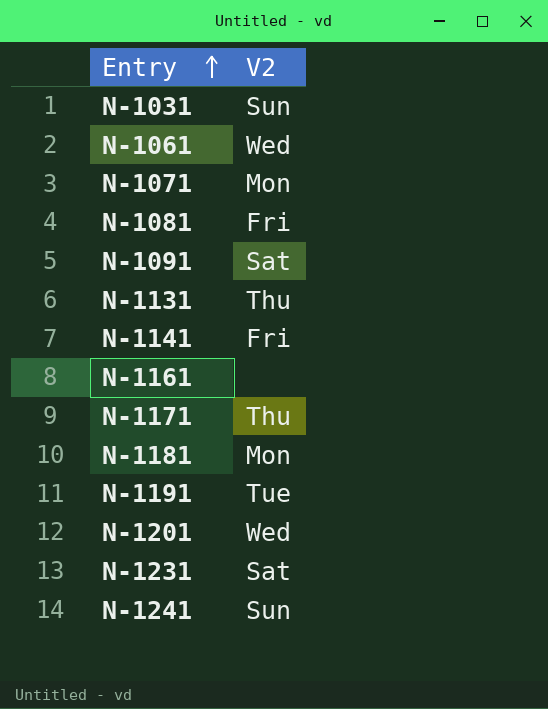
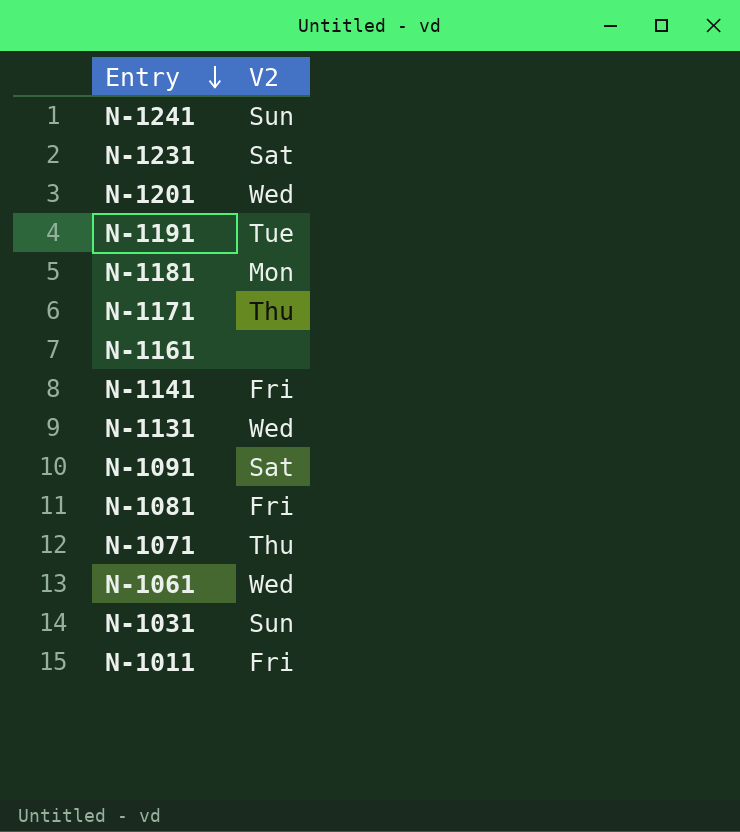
row order: Entry ascending -> Entry descending
N-1131 | V2: Thu -> Wed
N-1071 | V2: Mon -> Thu
row N-1011: none -> Fri

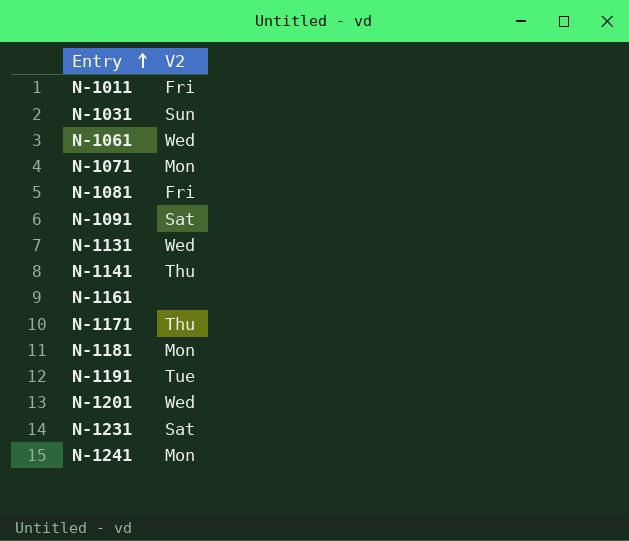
row order: Entry descending -> Entry ascending
N-1071 | V2: Thu -> Mon
N-1141 | V2: Fri -> Thu
N-1241 | V2: Sun -> Mon

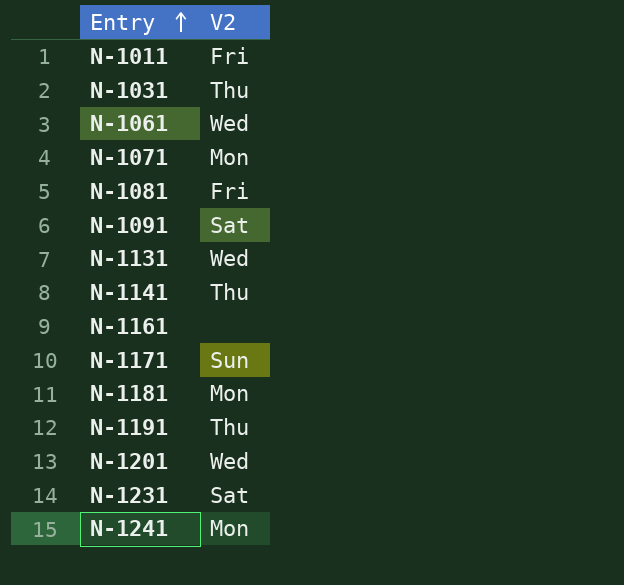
N-1031 | V2: Sun -> Thu
N-1171 | V2: Thu -> Sun
N-1191 | V2: Tue -> Thu

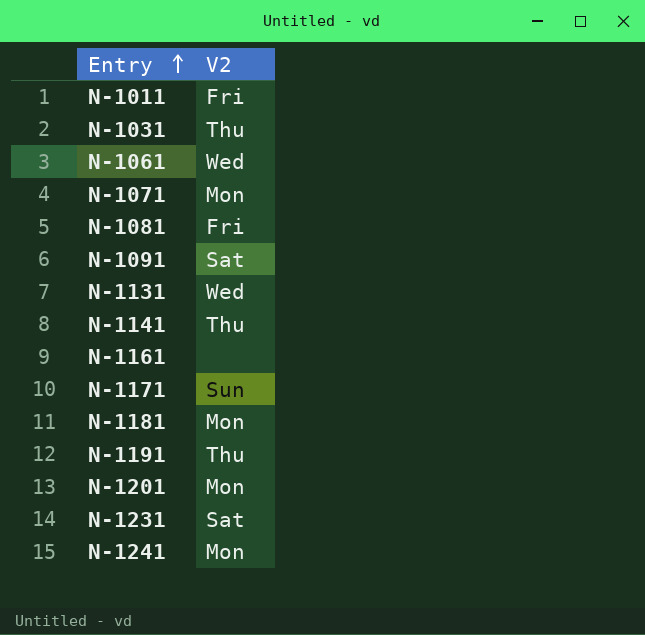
N-1201 | V2: Wed -> Mon

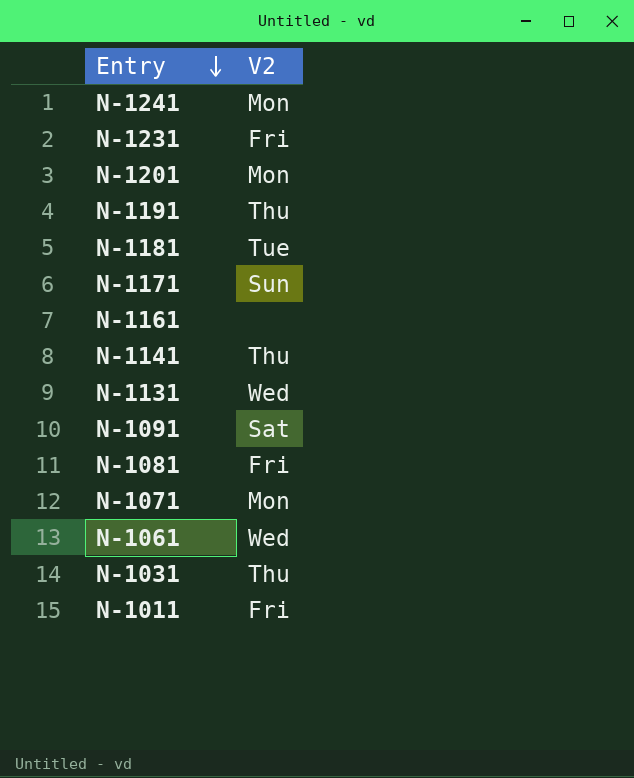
row order: Entry ascending -> Entry descending
N-1231 | V2: Sat -> Fri
N-1181 | V2: Mon -> Tue

